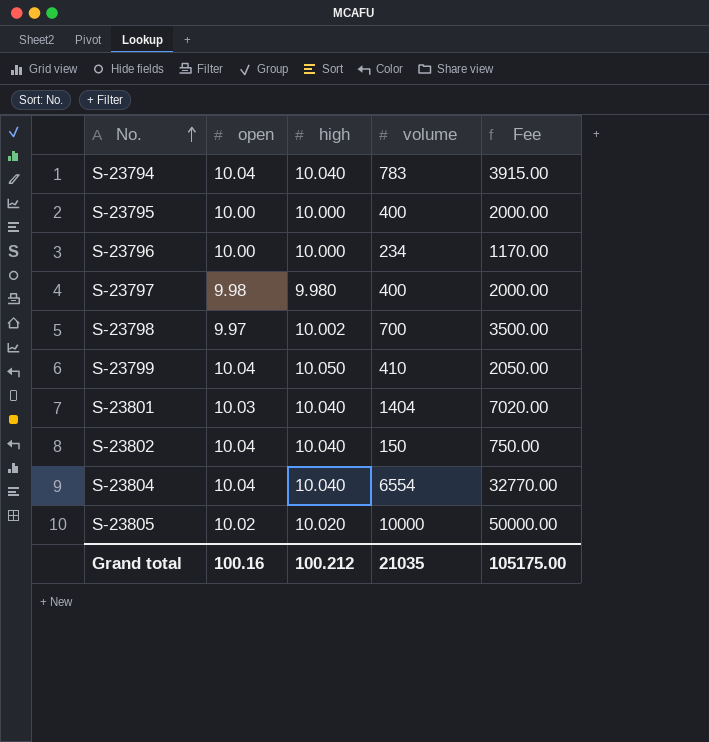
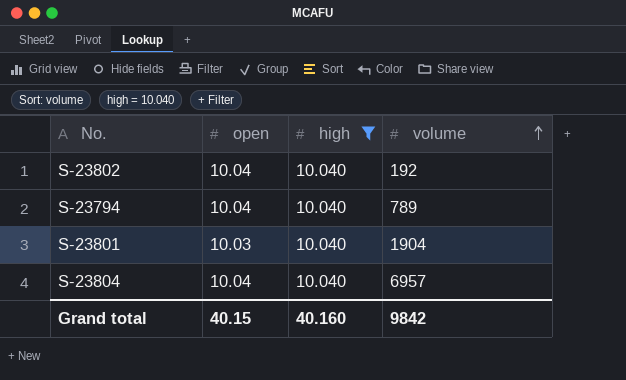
filter: none -> high = 10.040
row order: No. ascending -> volume ascending
column Fee | formula: [volume] * 5 -> none
S-23802 | volume: 150 -> 192
S-23794 | volume: 783 -> 789
S-23801 | volume: 1404 -> 1904
S-23804 | volume: 6554 -> 6957
Grand total | open: 100.16 -> 40.15
Grand total | high: 100.212 -> 40.160
Grand total | volume: 21035 -> 9842

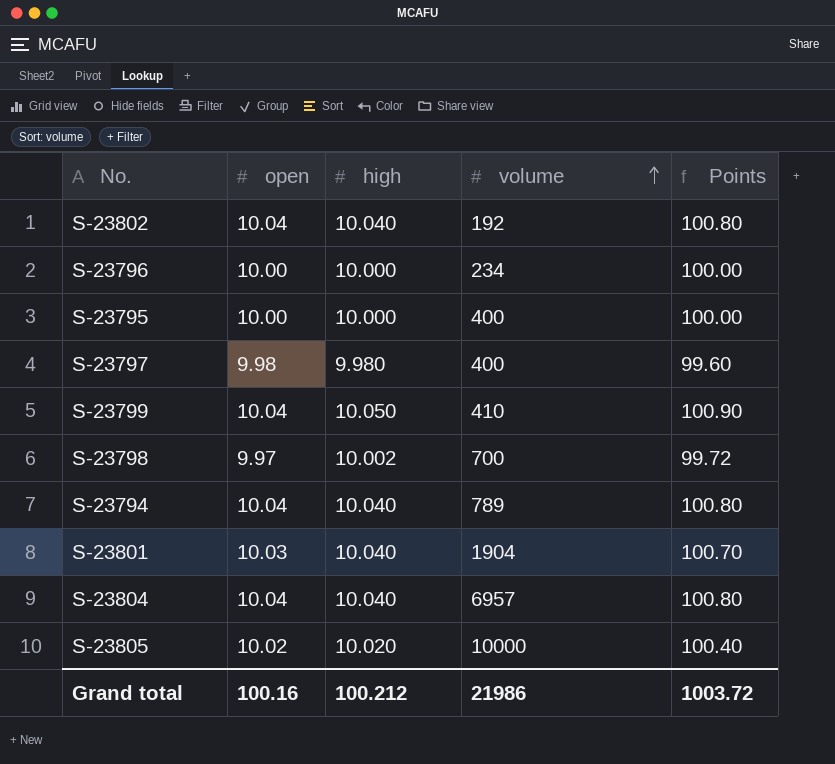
filter: high = 10.040 -> none
column Points | formula: none -> [open] * [high]
Grand total | open: 40.15 -> 100.16
Grand total | high: 40.160 -> 100.212
Grand total | volume: 9842 -> 21986

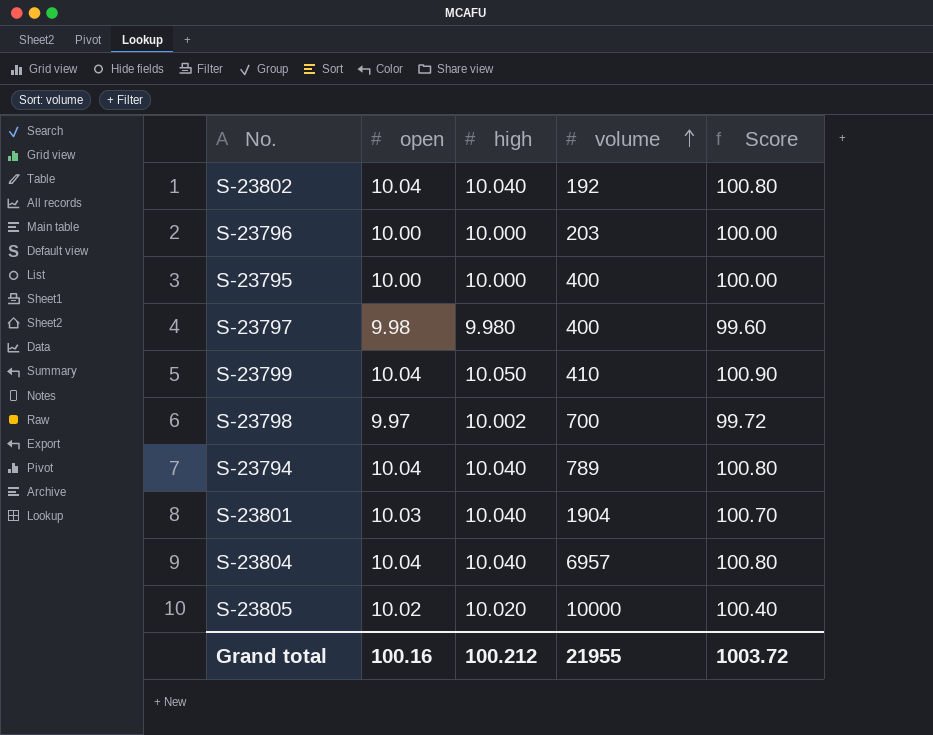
column name: Points -> Score
S-23796 | volume: 234 -> 203
Grand total | volume: 21986 -> 21955

